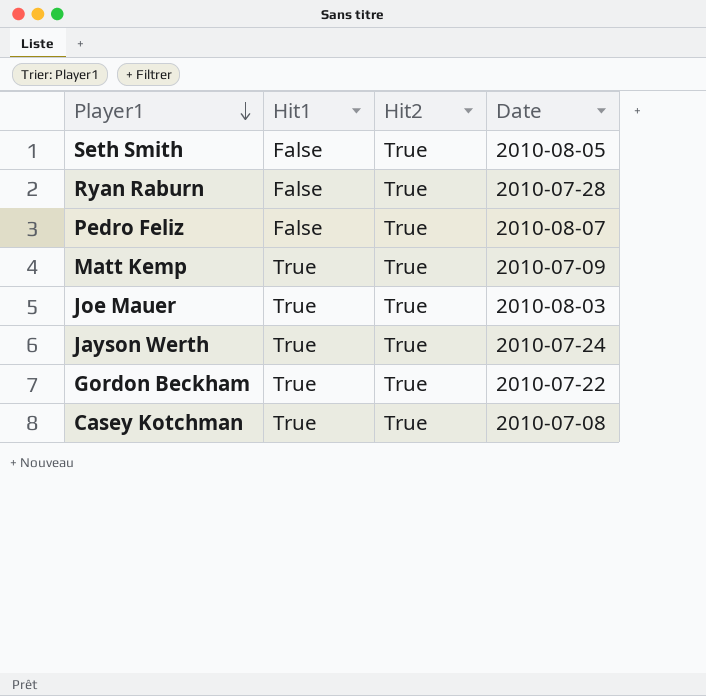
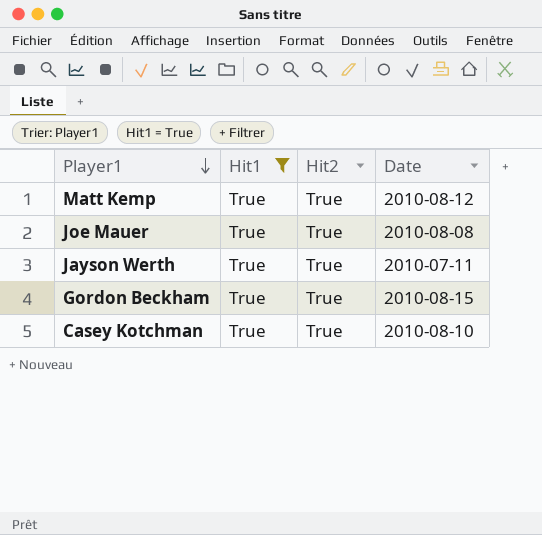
filter: none -> Hit1 = True
Matt Kemp | Date: 2010-07-09 -> 2010-08-12
Joe Mauer | Date: 2010-08-03 -> 2010-08-08
Jayson Werth | Date: 2010-07-24 -> 2010-07-11
Gordon Beckham | Date: 2010-07-22 -> 2010-08-15
Casey Kotchman | Date: 2010-07-08 -> 2010-08-10

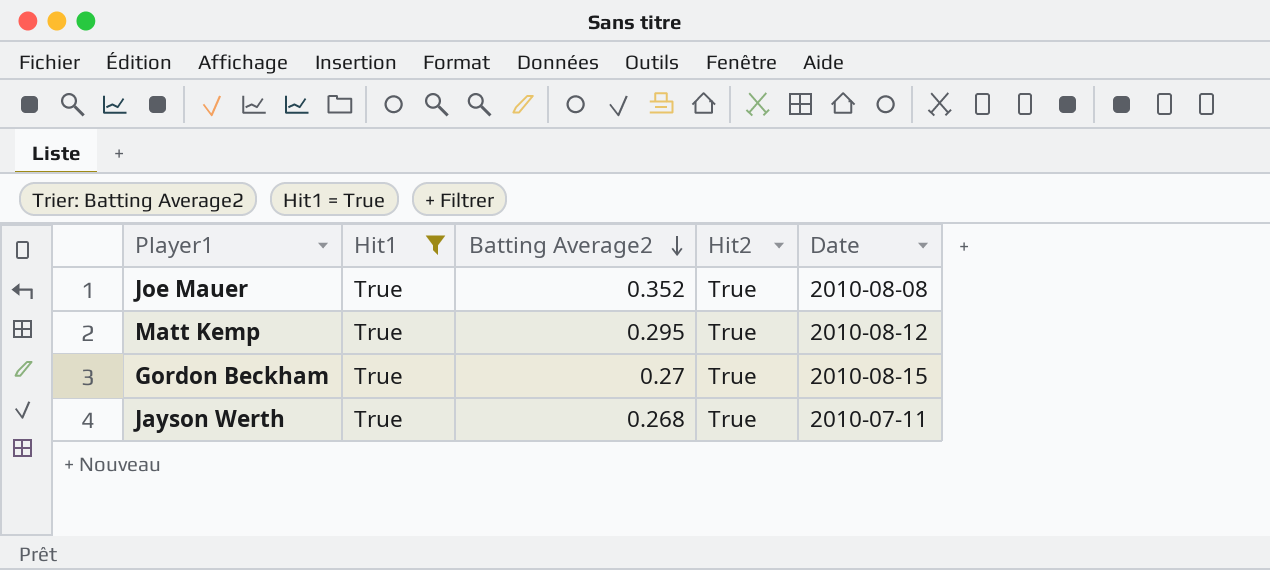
row order: Player1 descending -> Batting Average2 descending
column Batting Average2 | position: none -> 3
row Casey Kotchman: True | True | 2010-08-10 -> none

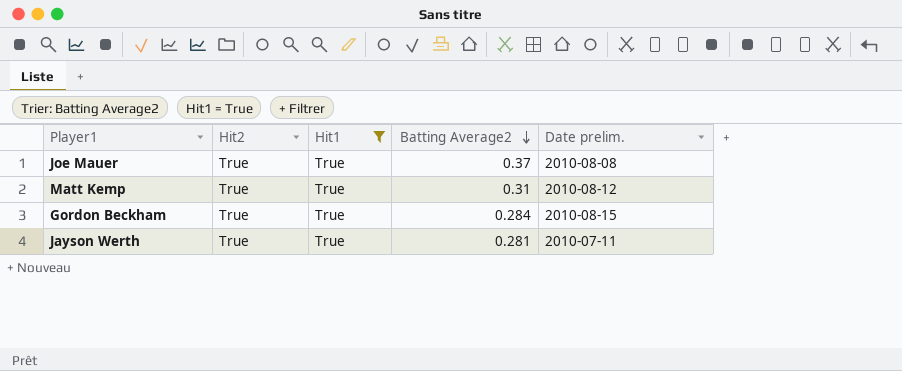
column Hit2 | position: 4 -> 2
column name: Date -> Date prelim.
Joe Mauer | Batting Average2: 0.352 -> 0.37
Matt Kemp | Batting Average2: 0.295 -> 0.31
Gordon Beckham | Batting Average2: 0.27 -> 0.284
Jayson Werth | Batting Average2: 0.268 -> 0.281

